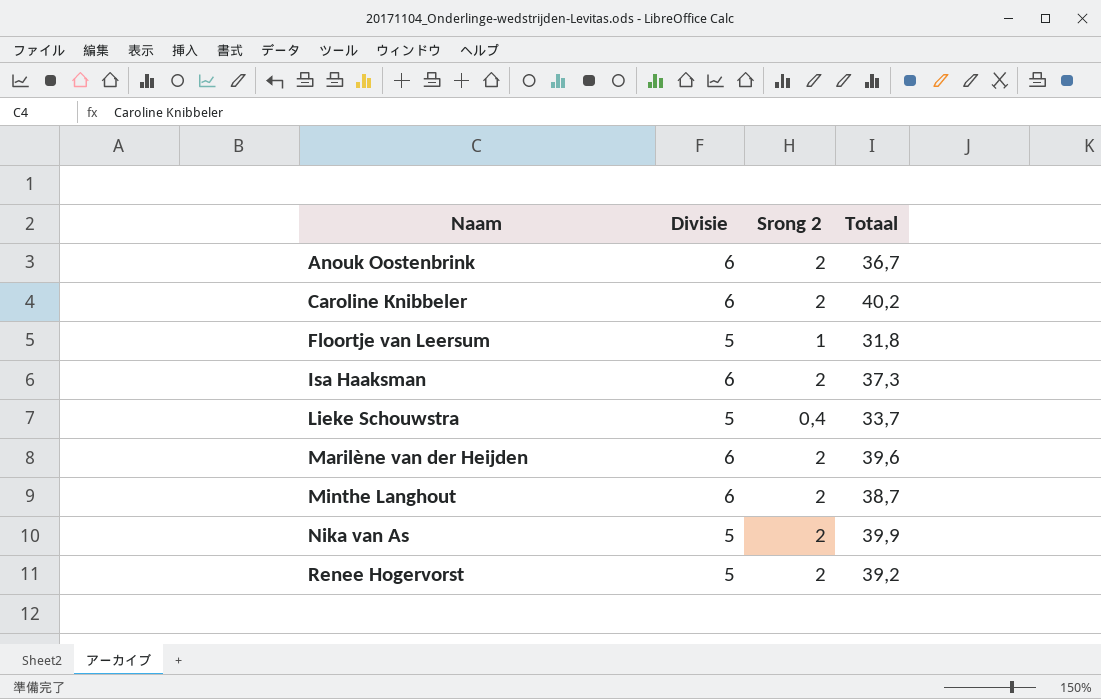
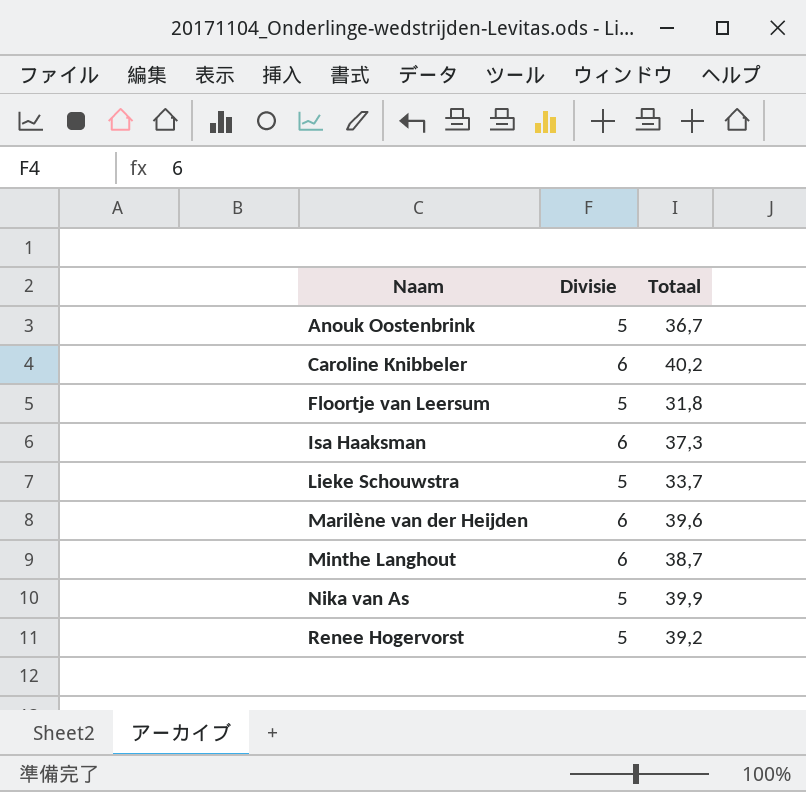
column Srong 2 | position: 3 -> none
Anouk Oostenbrink | Divisie: 6 -> 5

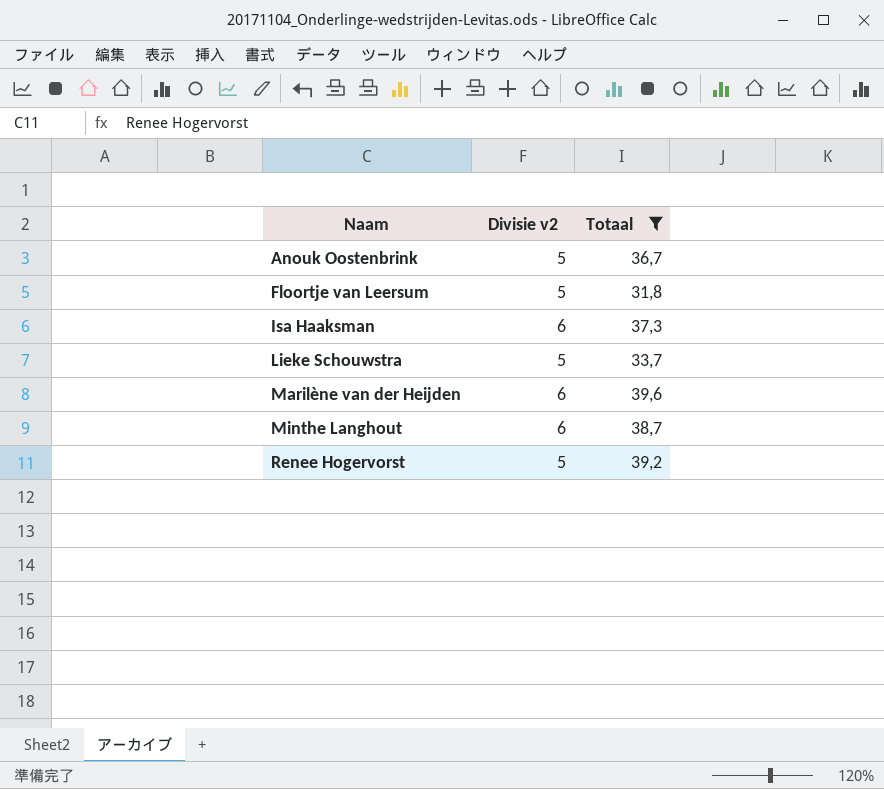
filter: none -> Totaal <= 39,6
column name: Divisie -> Divisie v2

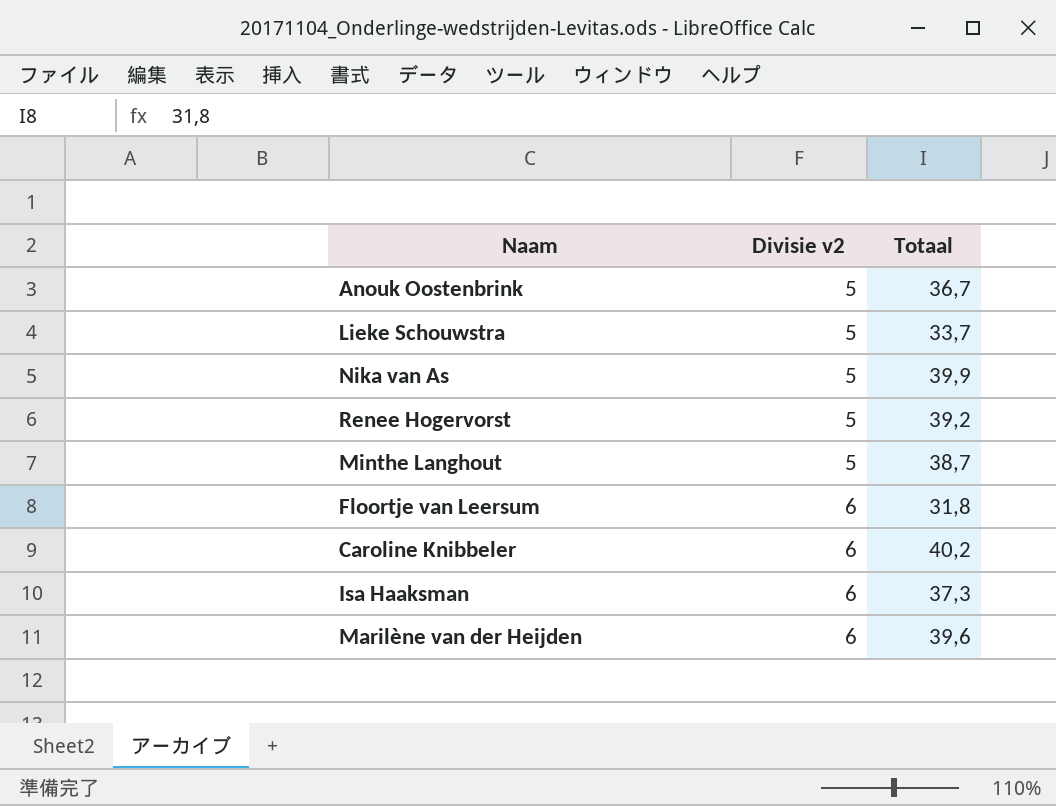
filter: Totaal <= 39,6 -> none
row order: Naam ascending -> Divisie v2 ascending
Minthe Langhout | Divisie v2: 6 -> 5
Floortje van Leersum | Divisie v2: 5 -> 6

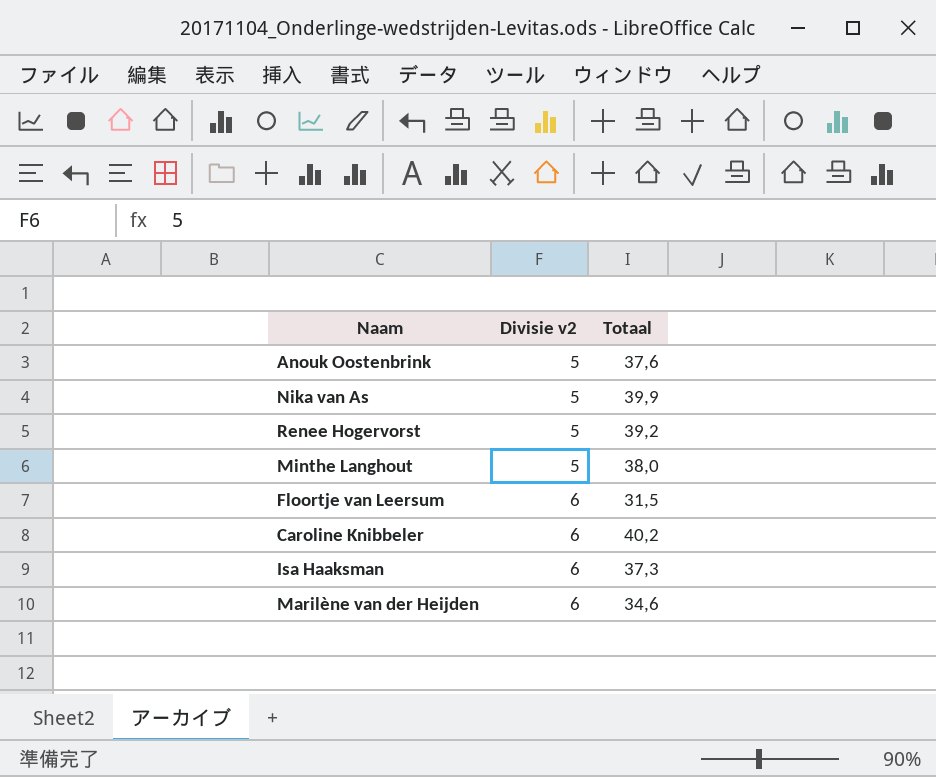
row Lieke Schouwstra: 5 | 33,7 -> none
Anouk Oostenbrink | Totaal: 36,7 -> 37,6
Minthe Langhout | Totaal: 38,7 -> 38,0
Floortje van Leersum | Totaal: 31,8 -> 31,5
Marilène van der Heijden | Totaal: 39,6 -> 34,6

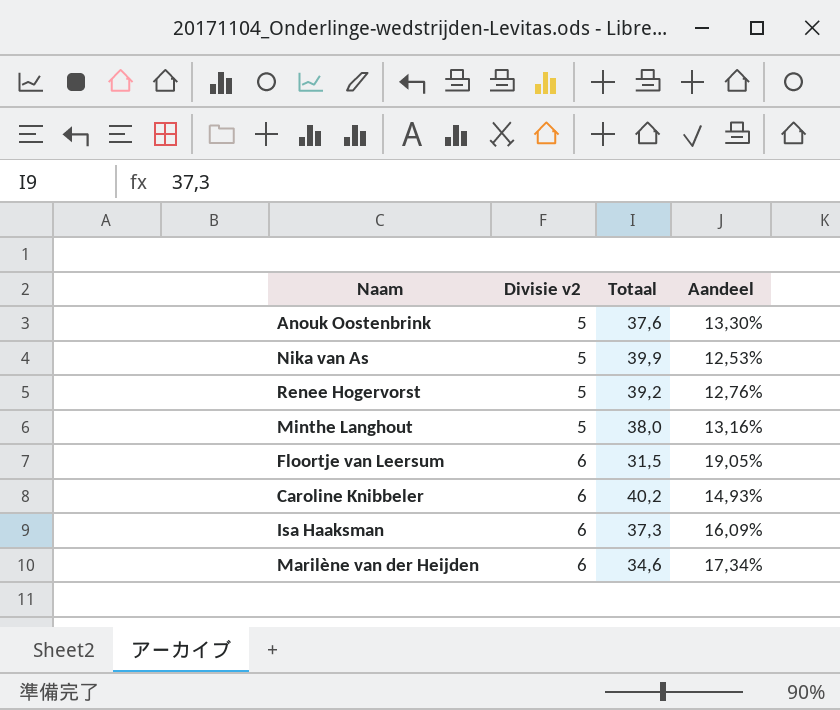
column Aandeel | formula: none -> [Divisie v2] / [Totaal]

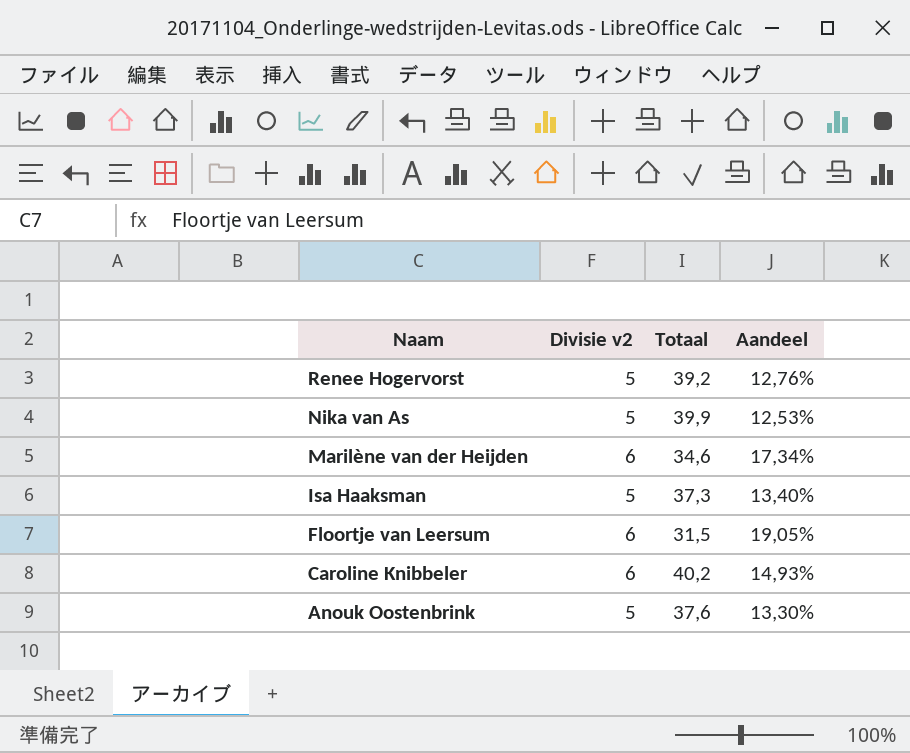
row order: Divisie v2 ascending -> Naam descending
row Minthe Langhout: 5 | 38,0 | 13,16% -> none
Isa Haaksman | Divisie v2: 6 -> 5
Isa Haaksman | Aandeel: 16,09% -> 13,40%

